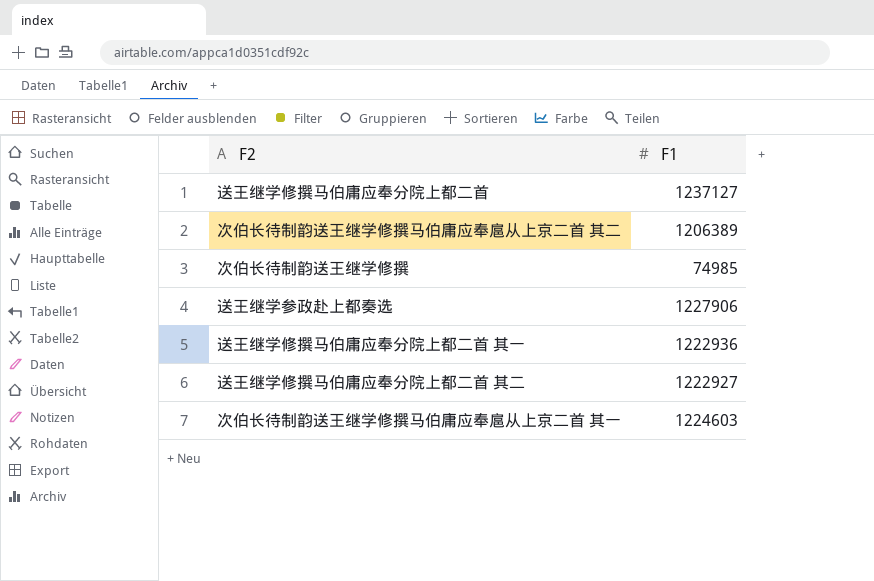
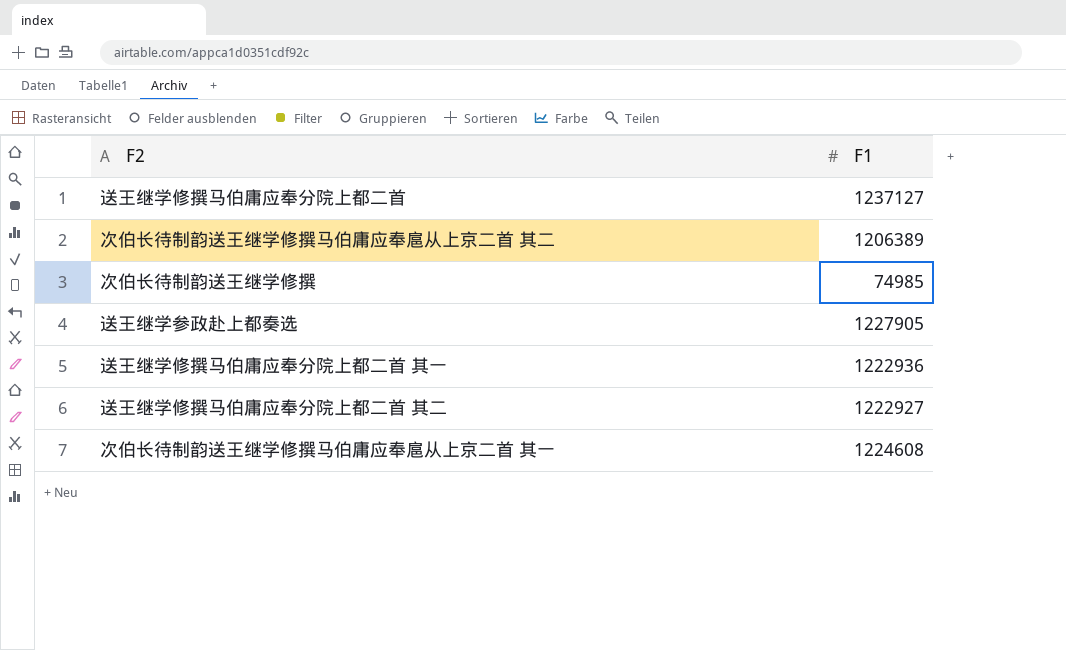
送王继学参政赴上都奏选 | F1: 1227906 -> 1227905
次伯长待制韵送王继学修撰马伯庸应奉扈从上京二首 其一 | F1: 1224603 -> 1224608

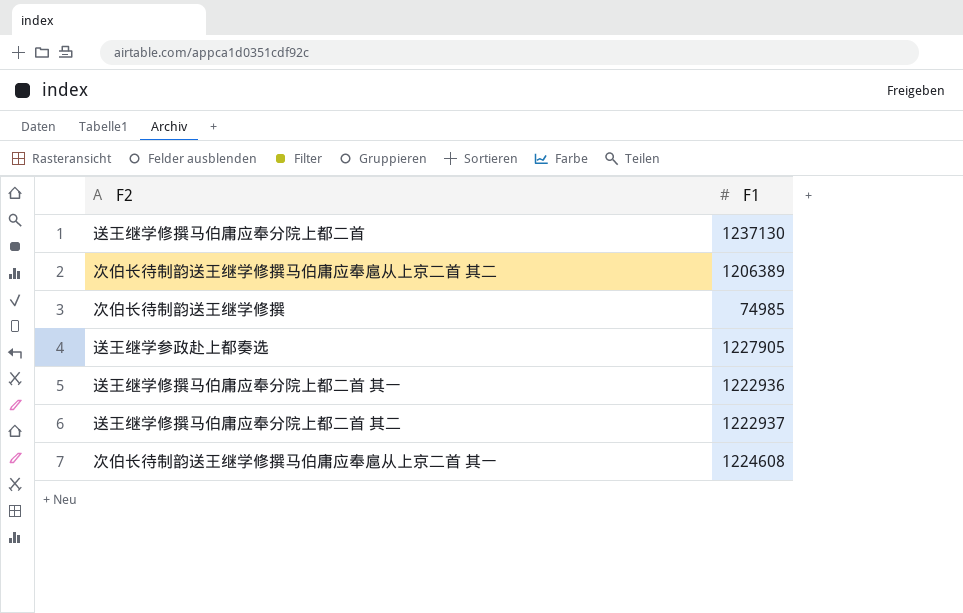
送王继学修撰马伯庸应奉分院上都二首 | F1: 1237127 -> 1237130
送王继学修撰马伯庸应奉分院上都二首 其二 | F1: 1222927 -> 1222937

